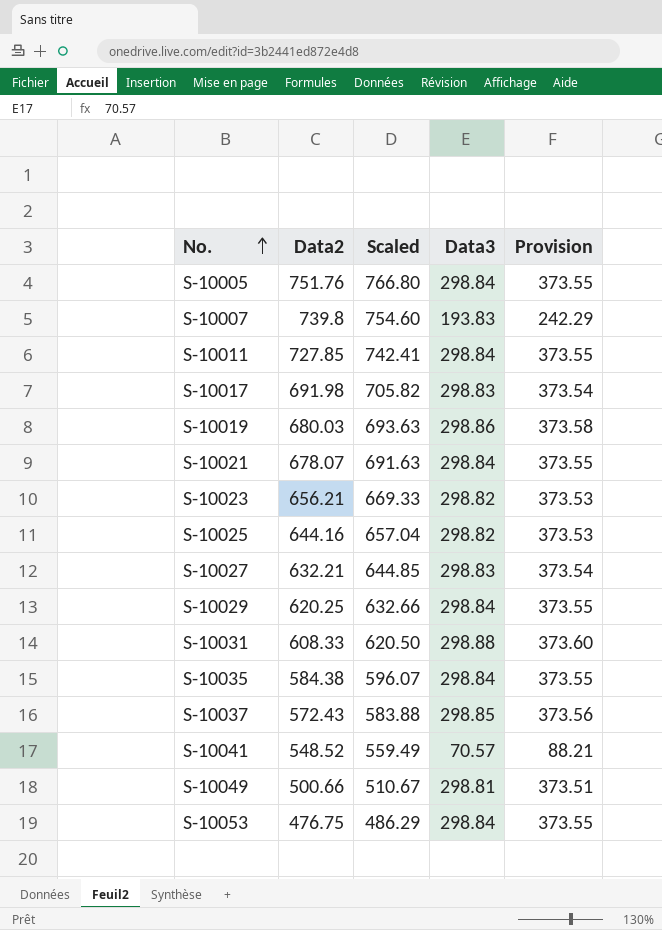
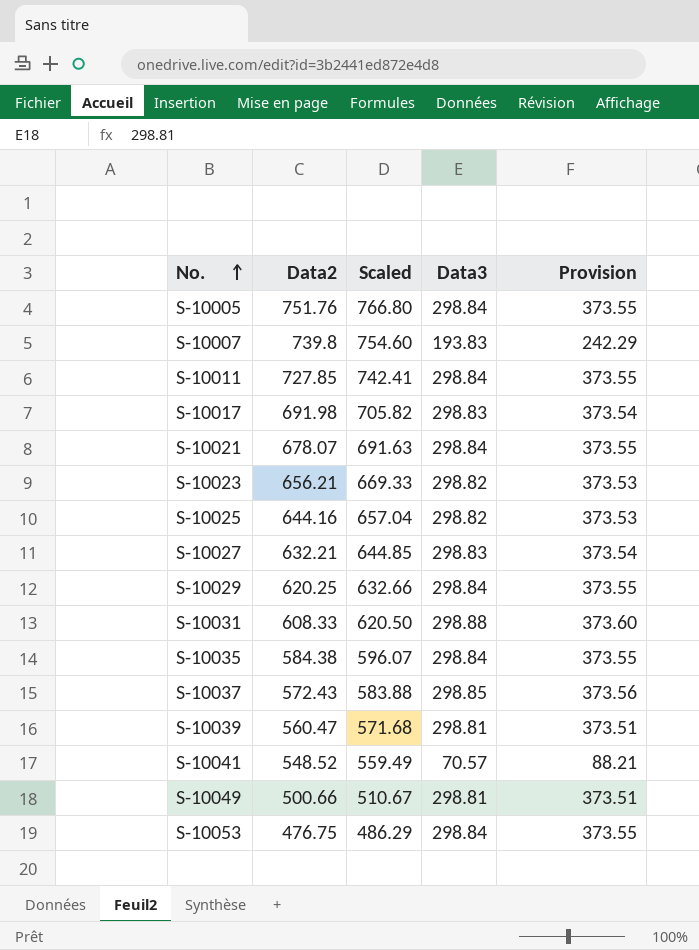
row S-10019: 680.03 | 693.63 | 298.86 | 373.58 -> none
row S-10039: none -> 560.47 | 571.68 | 298.81 | 373.51

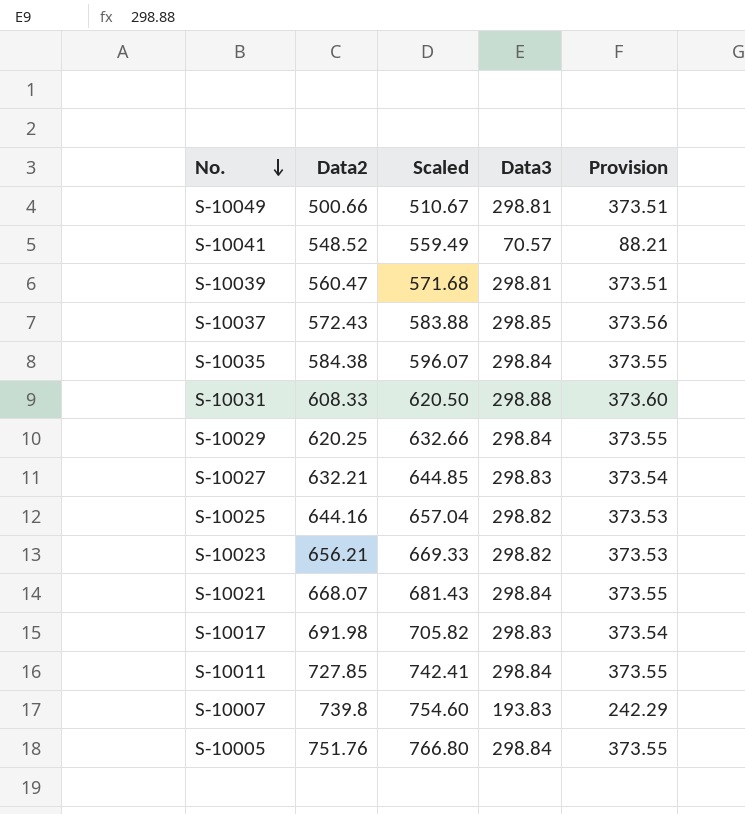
row order: No. ascending -> No. descending
row S-10053: 476.75 | 486.29 | 298.84 | 373.55 -> none
S-10021 | Data2: 678.07 -> 668.07
S-10021 | Scaled: 691.63 -> 681.43

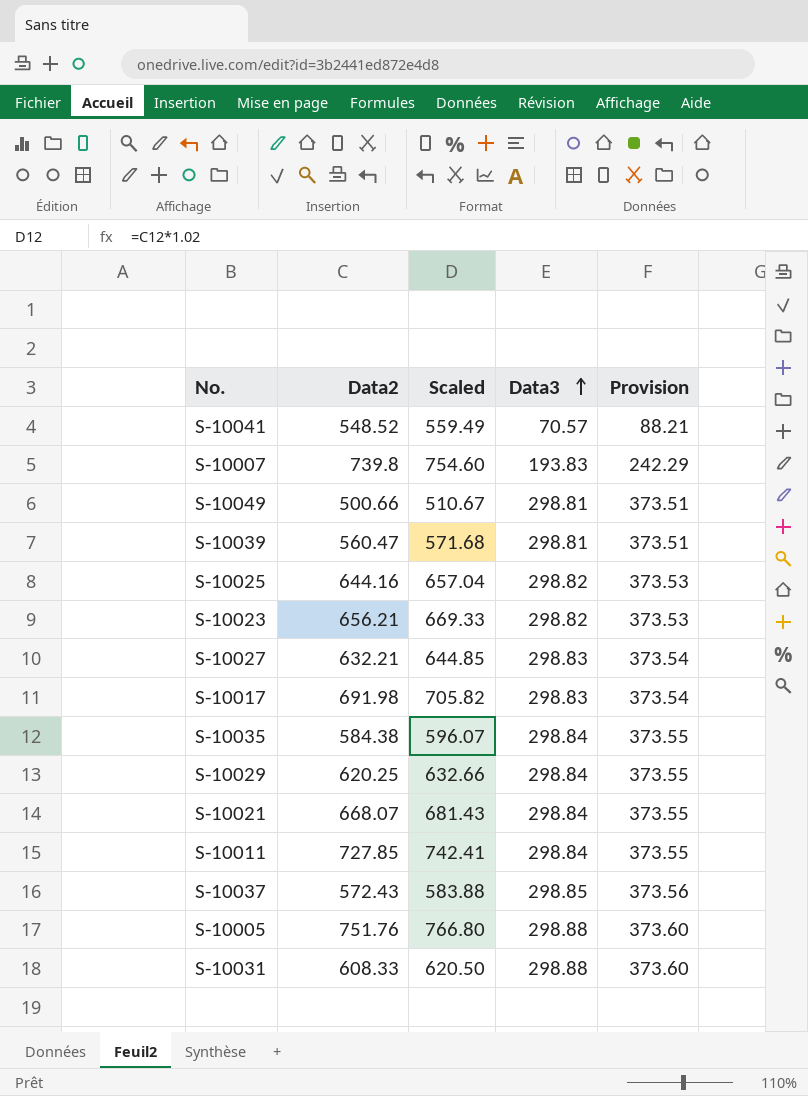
row order: No. descending -> Data3 ascending
S-10005 | Data3: 298.84 -> 298.88
S-10005 | Provision: 373.55 -> 373.60

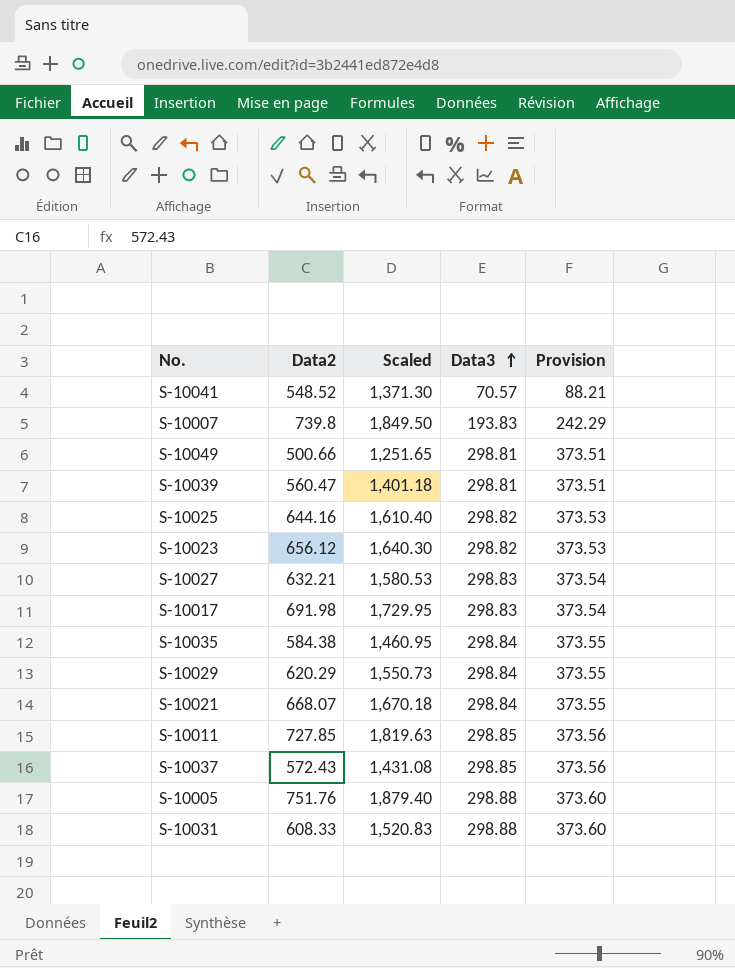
column Scaled | formula: [Data2] * 1.02 -> [Data2] * 2.5
S-10023 | Data2: 656.21 -> 656.12
S-10029 | Data2: 620.25 -> 620.29
S-10011 | Data3: 298.84 -> 298.85
S-10011 | Provision: 373.55 -> 373.56

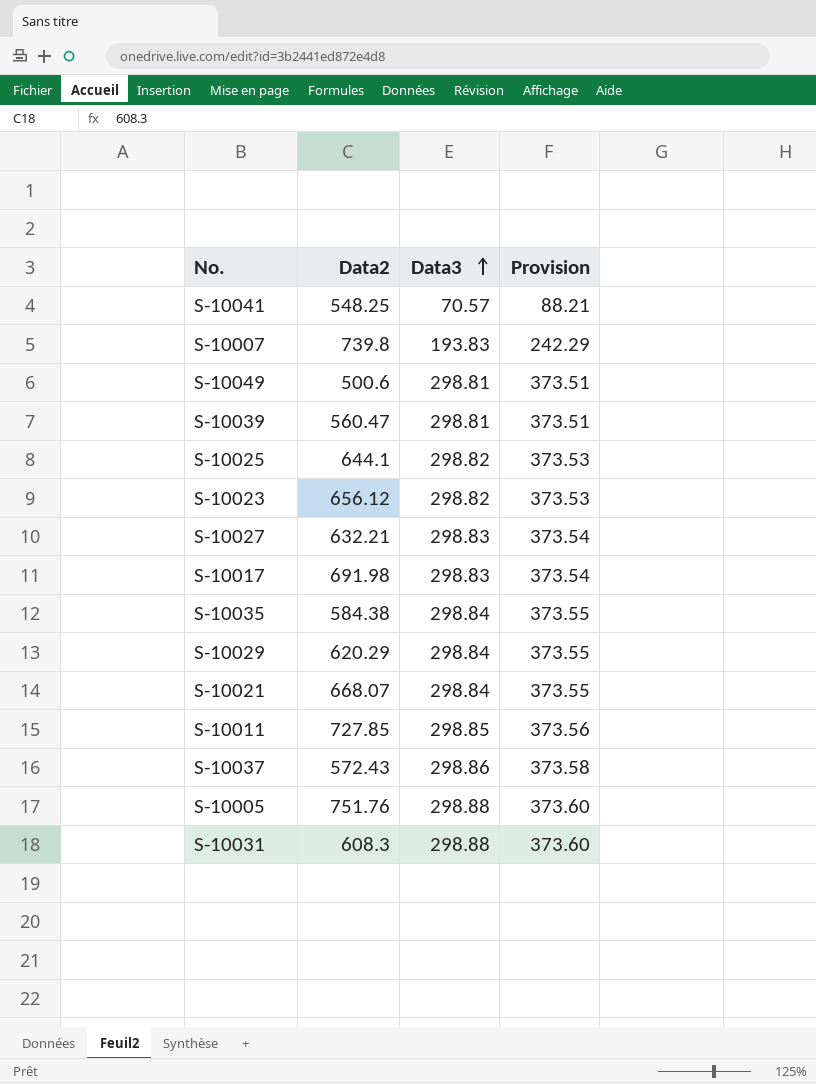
column Scaled | formula: [Data2] * 2.5 -> none
S-10041 | Data2: 548.52 -> 548.25
S-10049 | Data2: 500.66 -> 500.6
S-10025 | Data2: 644.16 -> 644.1
S-10037 | Data3: 298.85 -> 298.86
S-10037 | Provision: 373.56 -> 373.58
S-10031 | Data2: 608.33 -> 608.3

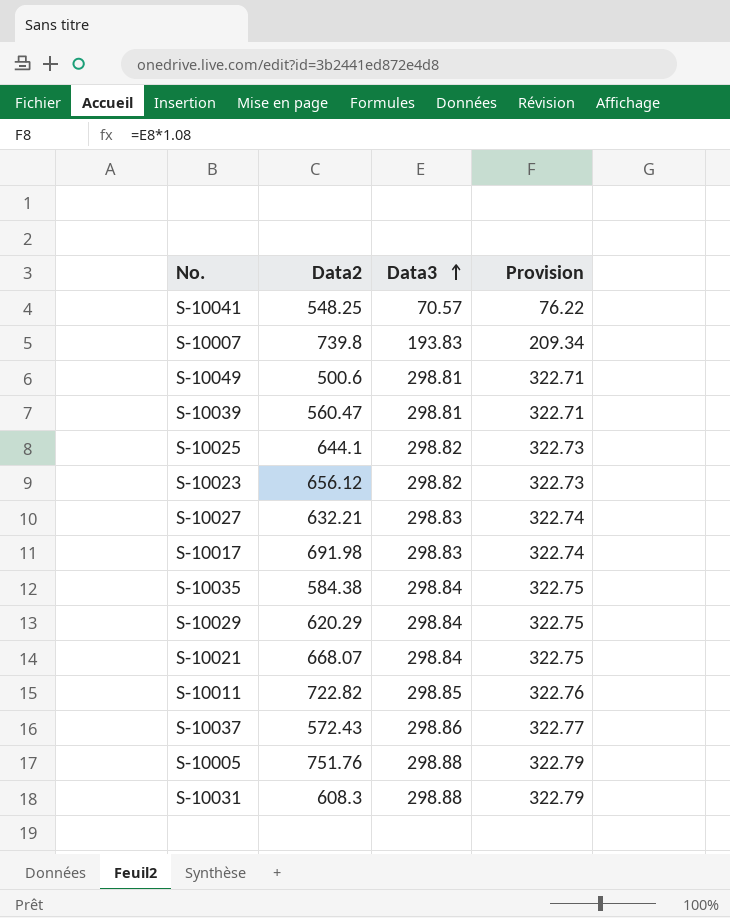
column Provision | formula: [Data3] * 1.25 -> [Data3] * 1.08
S-10011 | Data2: 727.85 -> 722.82

